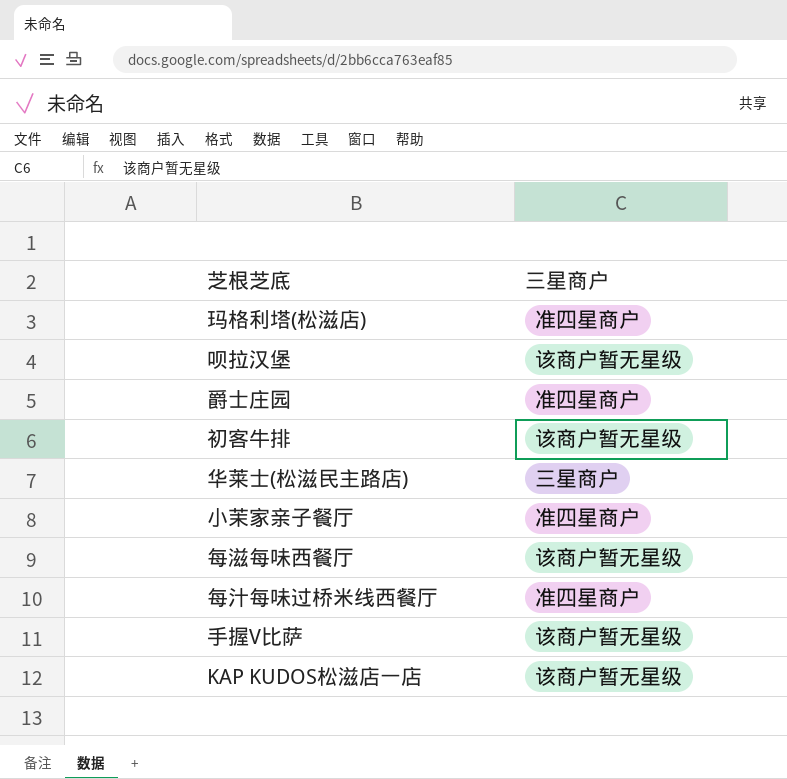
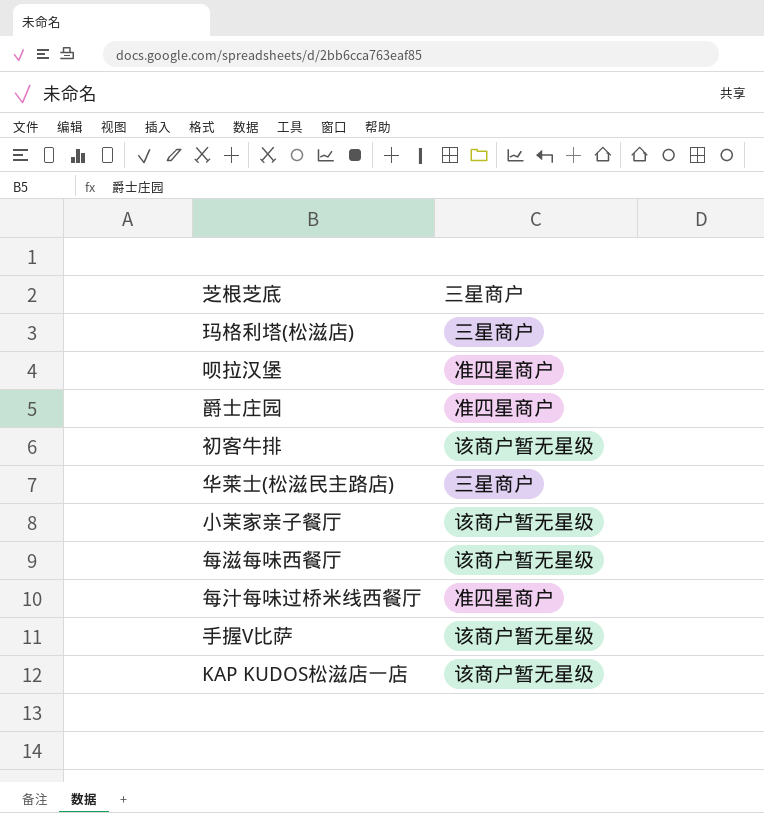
玛格利塔(松滋店) | 三星商户: 准四星商户 -> 三星商户
呗拉汉堡 | 三星商户: 该商户暂无星级 -> 准四星商户
小茉家亲子餐厅 | 三星商户: 准四星商户 -> 该商户暂无星级

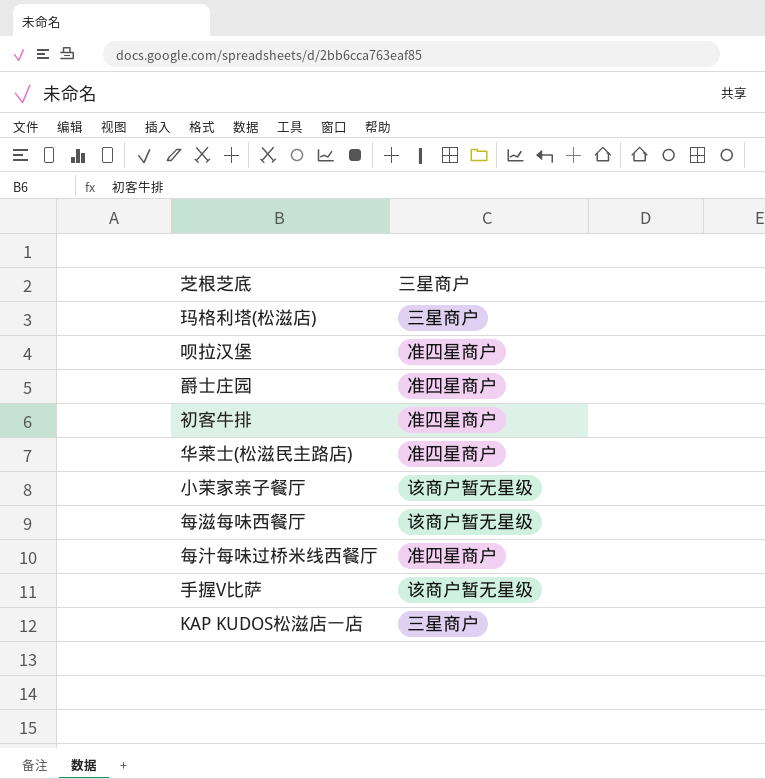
初客牛排 | 三星商户: 该商户暂无星级 -> 准四星商户
华莱士(松滋民主路店) | 三星商户: 三星商户 -> 准四星商户
KAP KUDOS松滋店一店 | 三星商户: 该商户暂无星级 -> 三星商户

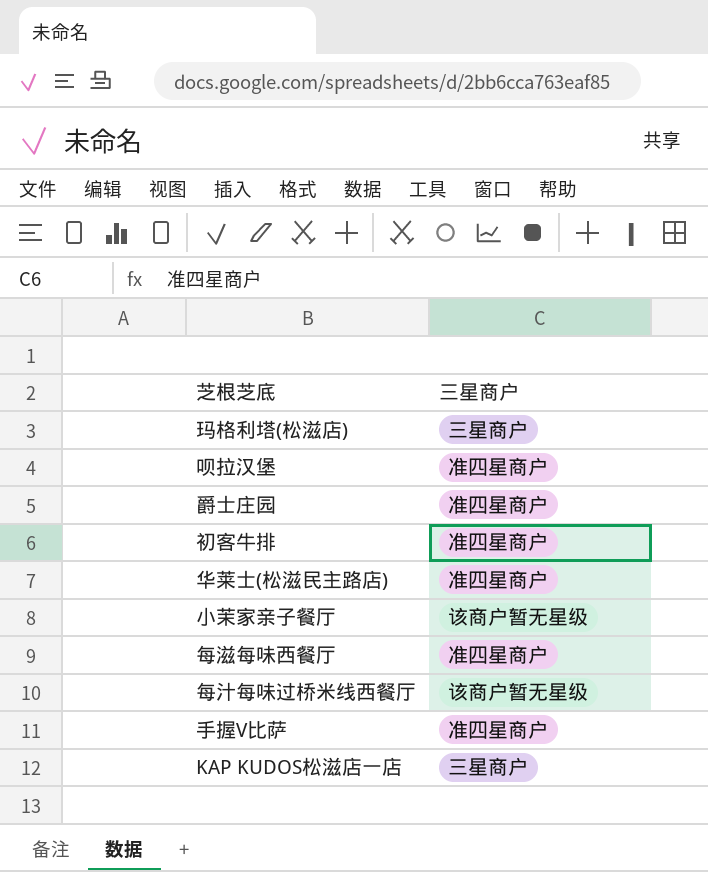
每滋每味西餐厅 | 三星商户: 该商户暂无星级 -> 准四星商户
每汁每味过桥米线西餐厅 | 三星商户: 准四星商户 -> 该商户暂无星级
手握V比萨 | 三星商户: 该商户暂无星级 -> 准四星商户

